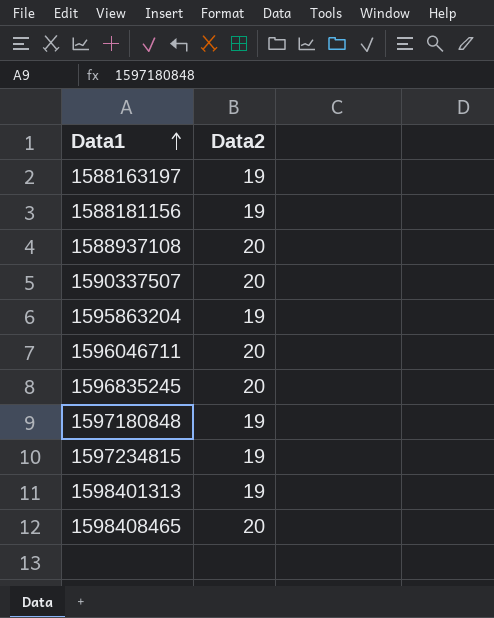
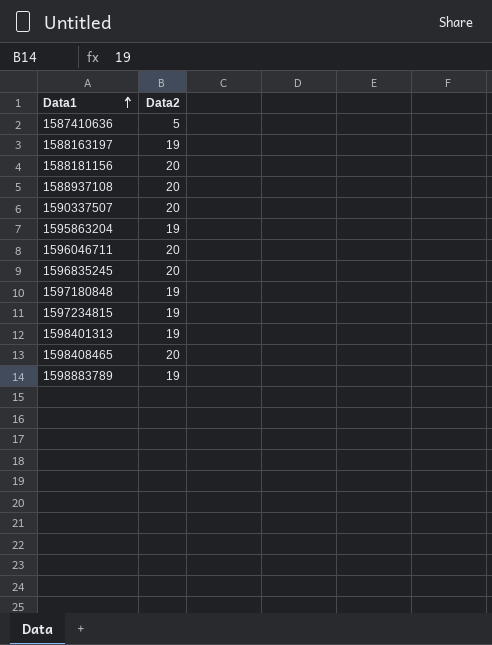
row 1587410636: none -> 5
1588181156 | Data2: 19 -> 20
row 1598883789: none -> 19

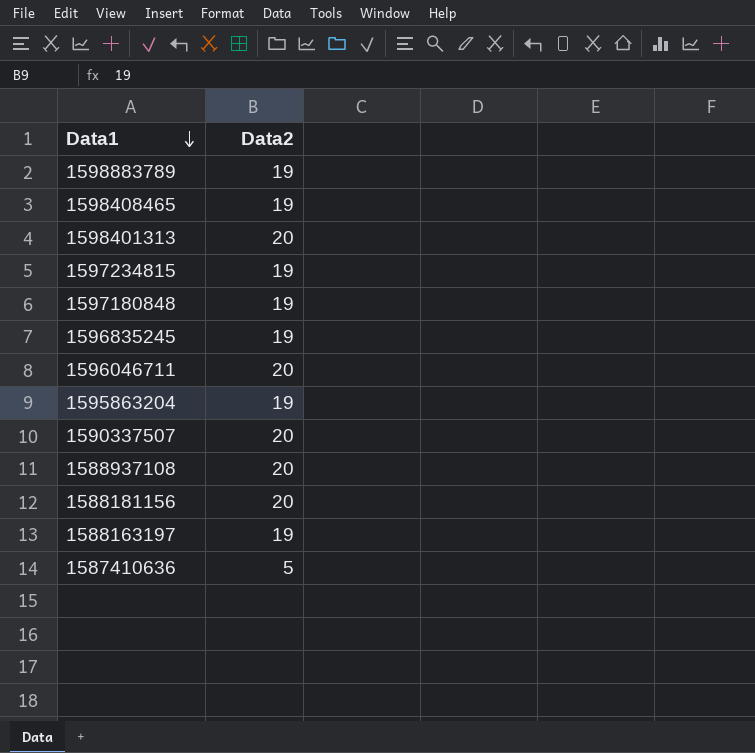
row order: Data1 ascending -> Data1 descending
1598408465 | Data2: 20 -> 19
1598401313 | Data2: 19 -> 20
1596835245 | Data2: 20 -> 19

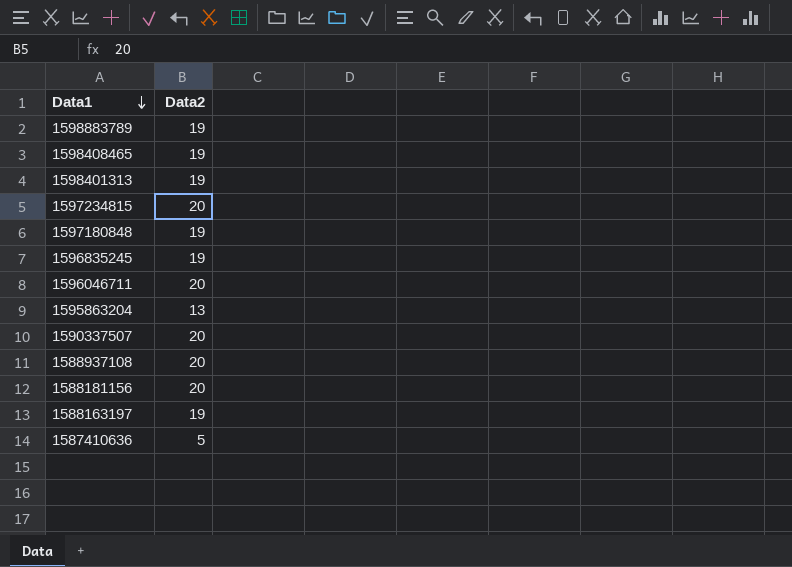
1598401313 | Data2: 20 -> 19
1597234815 | Data2: 19 -> 20
1595863204 | Data2: 19 -> 13

